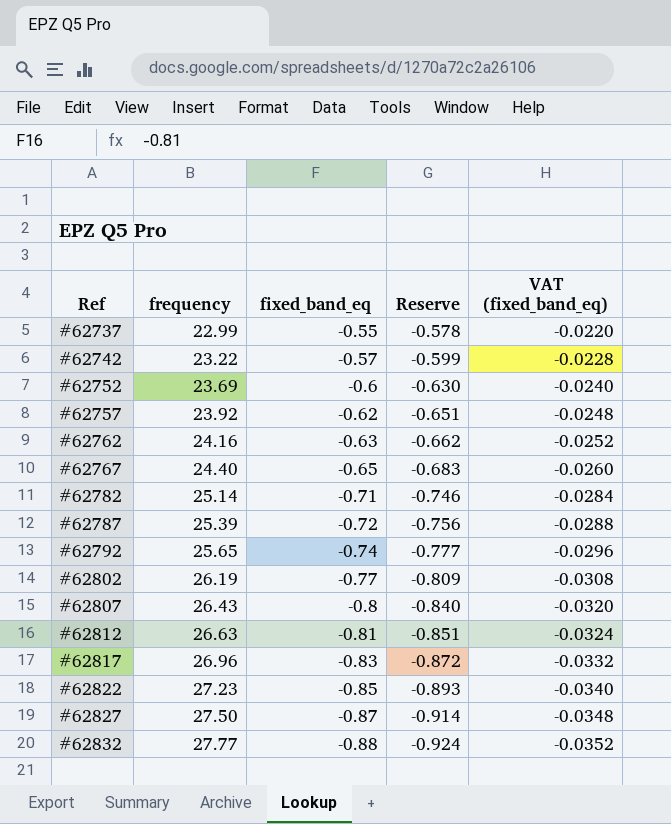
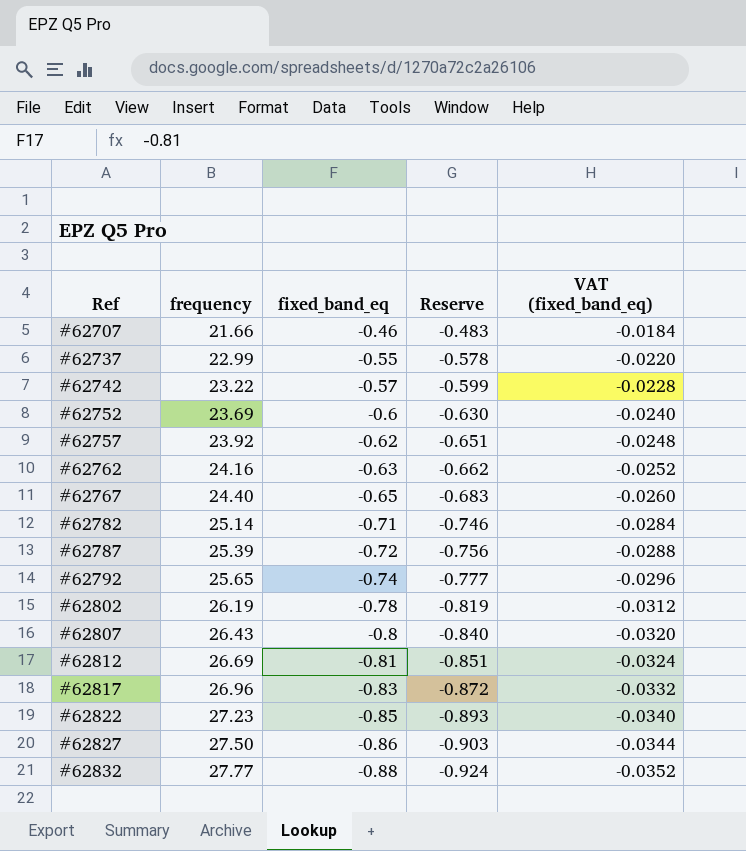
row #62707: none -> 21.66 | -0.46 | -0.483 | -0.0184
#62802 | fixed_band_eq: -0.77 -> -0.78
#62802 | Reserve: -0.809 -> -0.819
#62802 | VAT (fixed_band_eq): -0.0308 -> -0.0312
#62812 | frequency: 26.63 -> 26.69
#62827 | fixed_band_eq: -0.87 -> -0.86
#62827 | Reserve: -0.914 -> -0.903
#62827 | VAT (fixed_band_eq): -0.0348 -> -0.0344

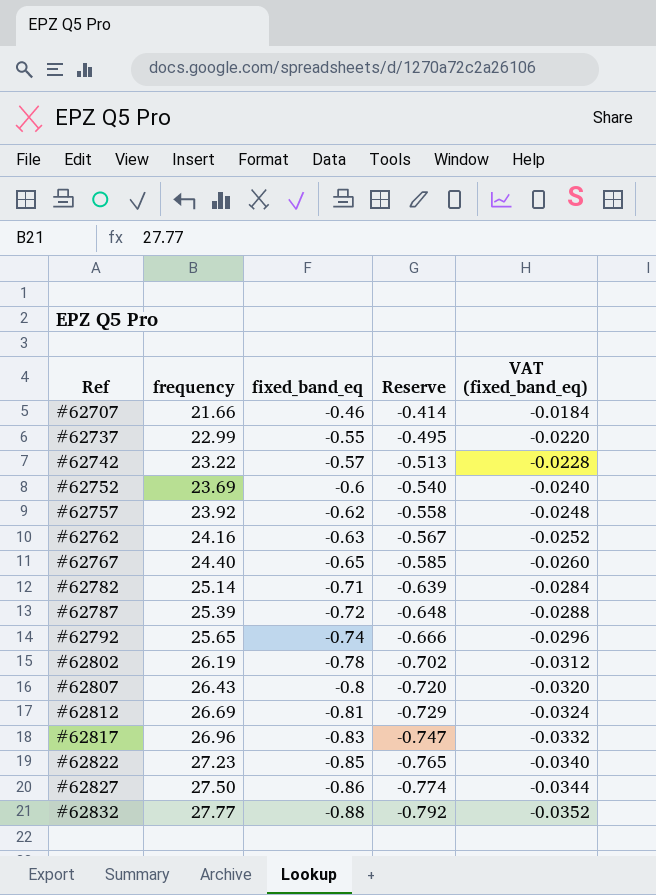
column Reserve | formula: [fixed_band_eq] * 1.05 -> [fixed_band_eq] * 0.9

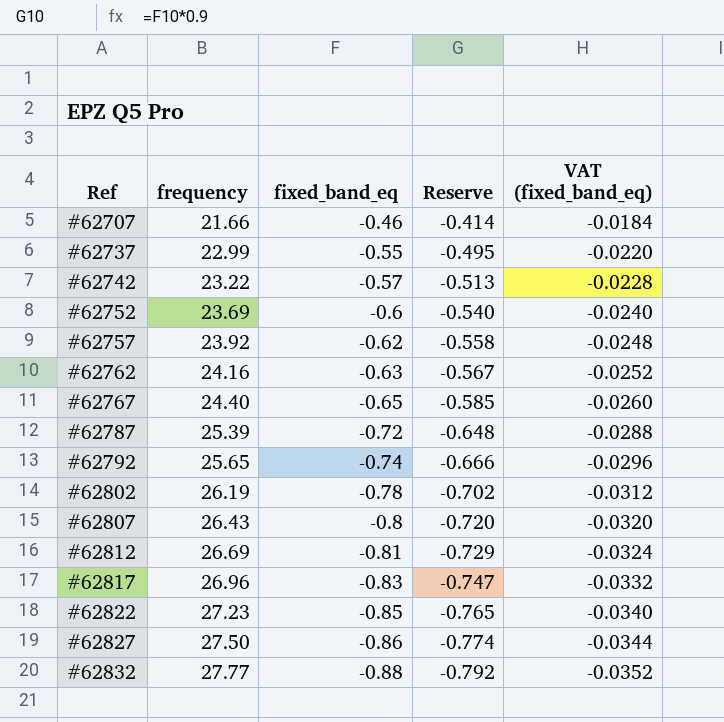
row #62782: 25.14 | -0.71 | -0.639 | -0.0284 -> none

